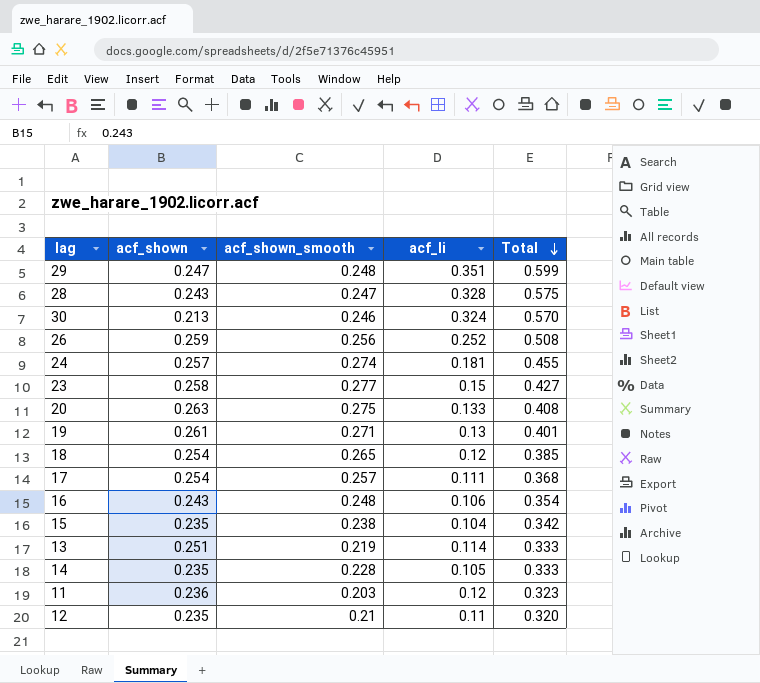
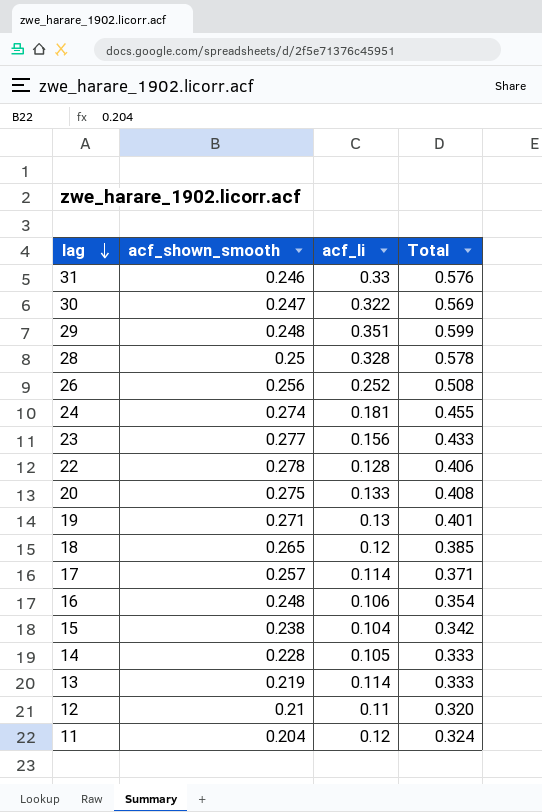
row order: Total descending -> lag descending
column acf_shown | position: 2 -> none
row 31: none -> 0.246 | 0.33 | 0.576
30 | acf_shown_smooth: 0.246 -> 0.247
30 | acf_li: 0.324 -> 0.322
30 | Total: 0.570 -> 0.569
28 | acf_shown_smooth: 0.247 -> 0.25
28 | Total: 0.575 -> 0.578
23 | acf_li: 0.15 -> 0.156
23 | Total: 0.427 -> 0.433
row 22: none -> 0.278 | 0.128 | 0.406
17 | acf_li: 0.111 -> 0.114
17 | Total: 0.368 -> 0.371
11 | acf_shown_smooth: 0.203 -> 0.204
11 | Total: 0.323 -> 0.324

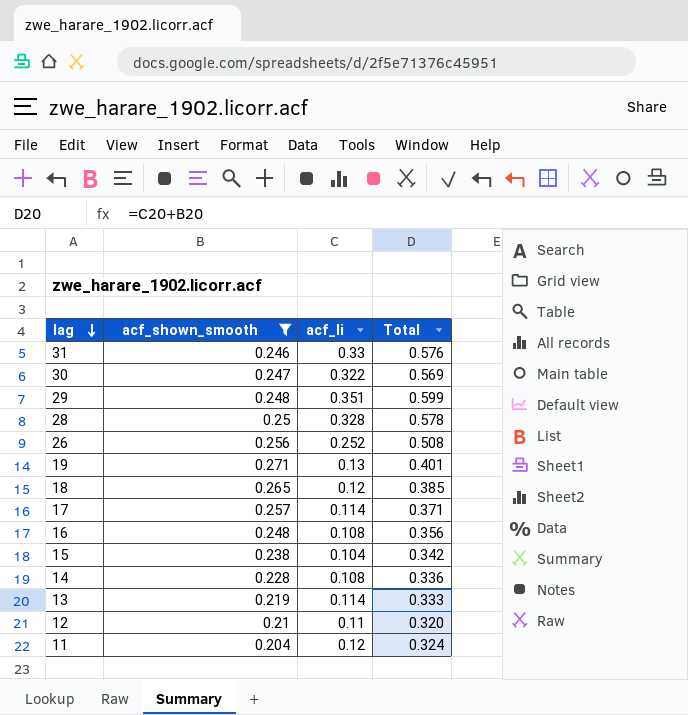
filter: none -> acf_shown_smooth <= 0.271
16 | acf_li: 0.106 -> 0.108
16 | Total: 0.354 -> 0.356
14 | acf_li: 0.105 -> 0.108
14 | Total: 0.333 -> 0.336

